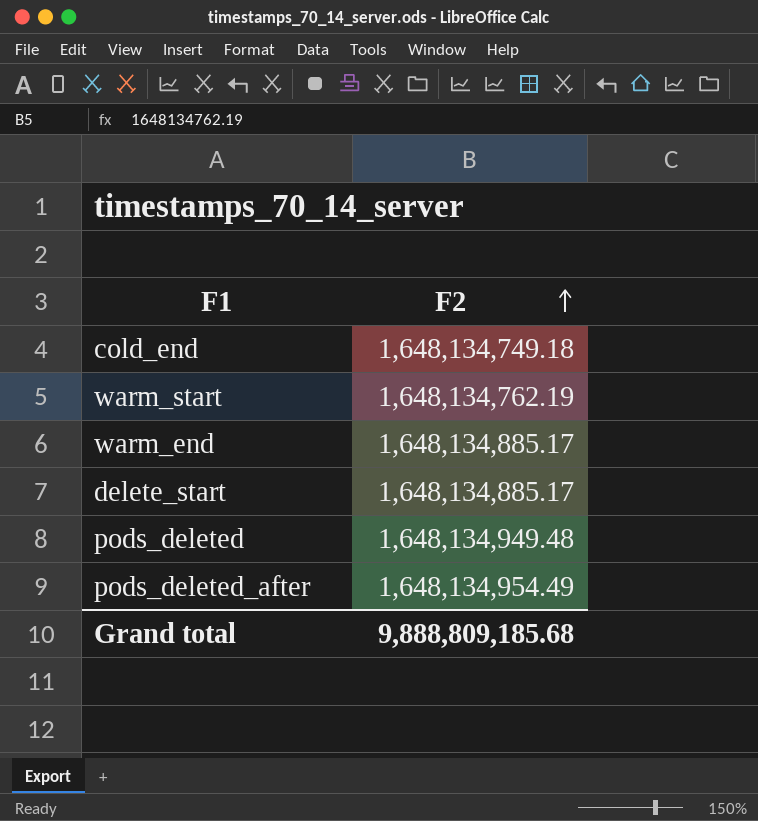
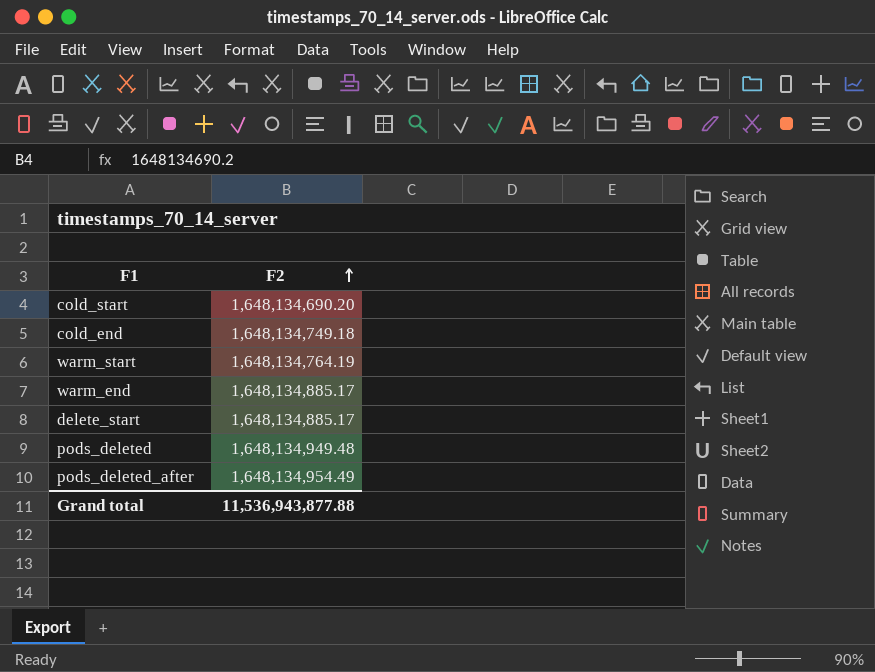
row cold_start: none -> 1,648,134,690.20
warm_start | F2: 1,648,134,762.19 -> 1,648,134,764.19
Grand total | F2: 9,888,809,185.68 -> 11,536,943,877.88

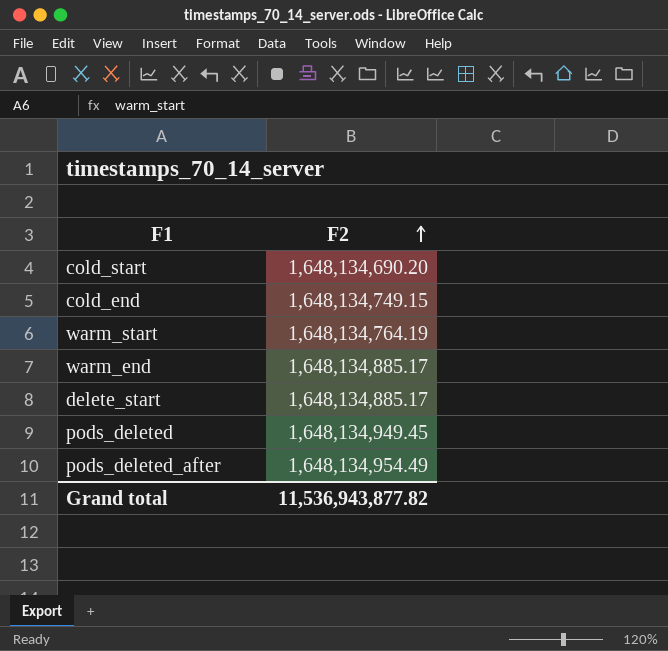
cold_end | F2: 1,648,134,749.18 -> 1,648,134,749.15
pods_deleted | F2: 1,648,134,949.48 -> 1,648,134,949.45
Grand total | F2: 11,536,943,877.88 -> 11,536,943,877.82

